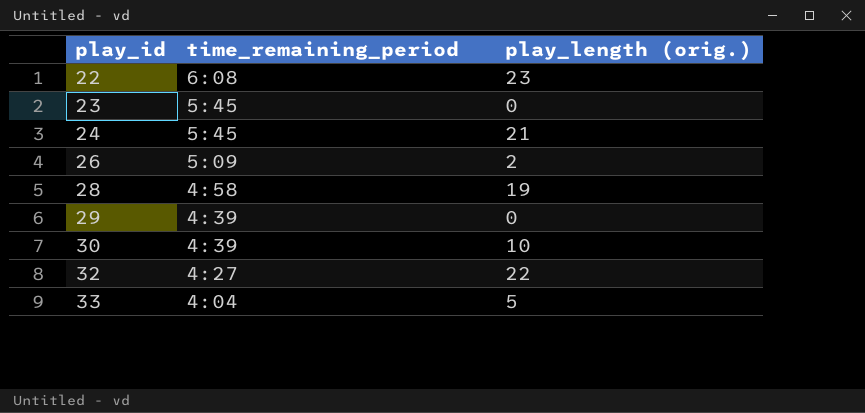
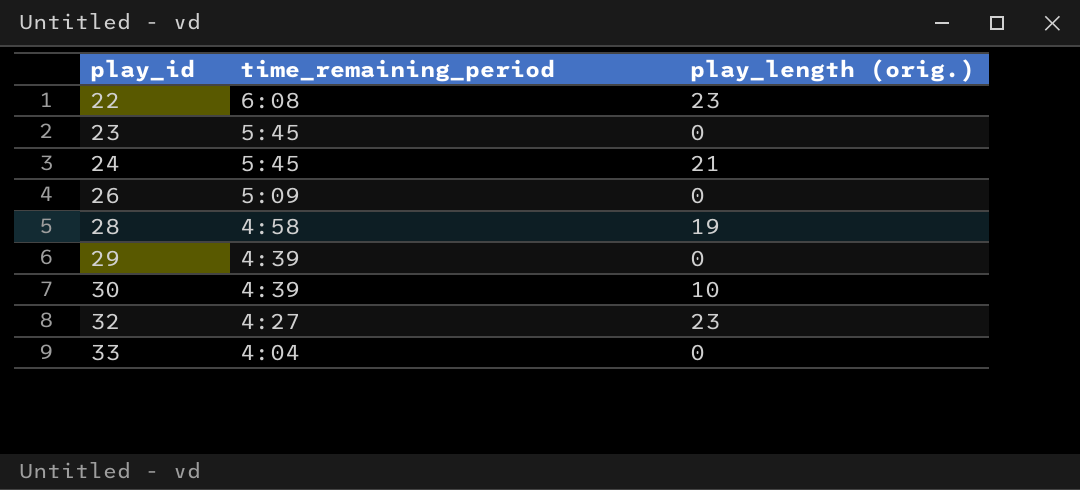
26 | play_length (orig.): 2 -> 0
32 | play_length (orig.): 22 -> 23
33 | play_length (orig.): 5 -> 0

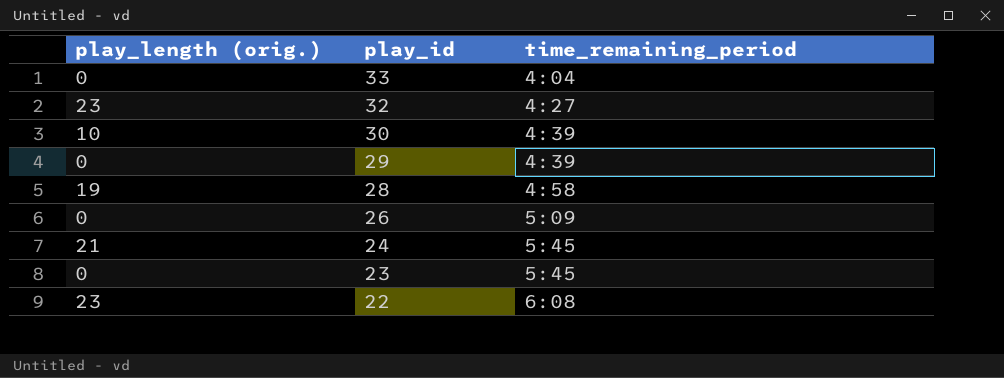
row order: play_id ascending -> play_id descending
column play_length (orig.) | position: 3 -> 1

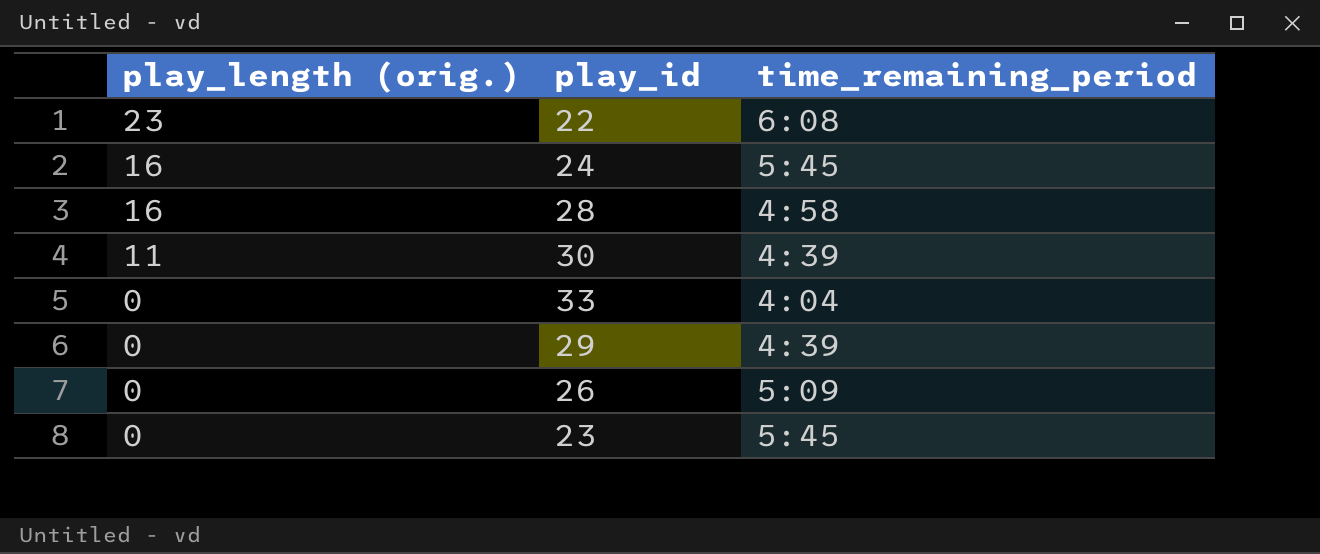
row order: play_id descending -> play_length (orig.) descending
row 32: 23 | 4:27 -> none
24 | play_length (orig.): 21 -> 16
28 | play_length (orig.): 19 -> 16
30 | play_length (orig.): 10 -> 11

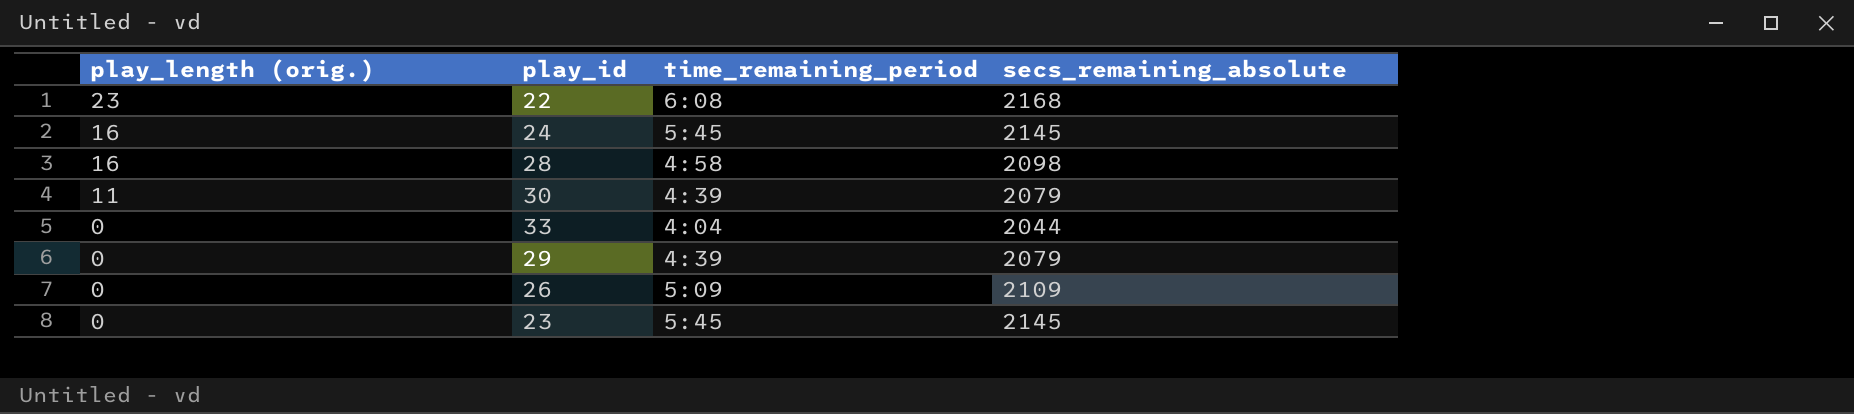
column secs_remaining_absolute | position: none -> 4

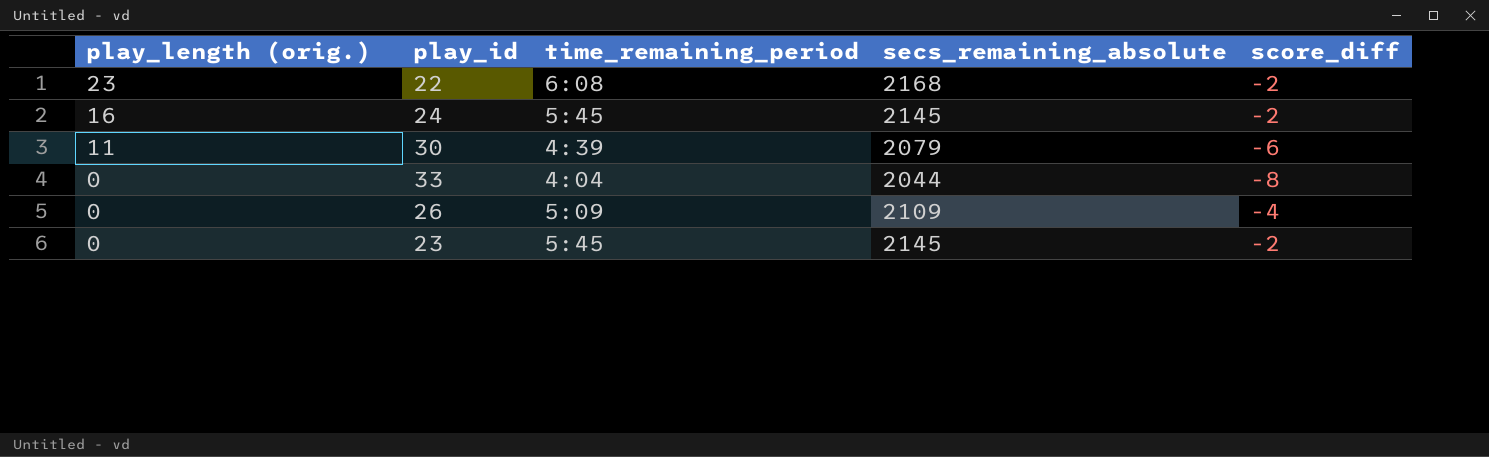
column score_diff | position: none -> 5
row 28: 16 | 4:58 | 2098 -> none
row 29: 0 | 4:39 | 2079 -> none

